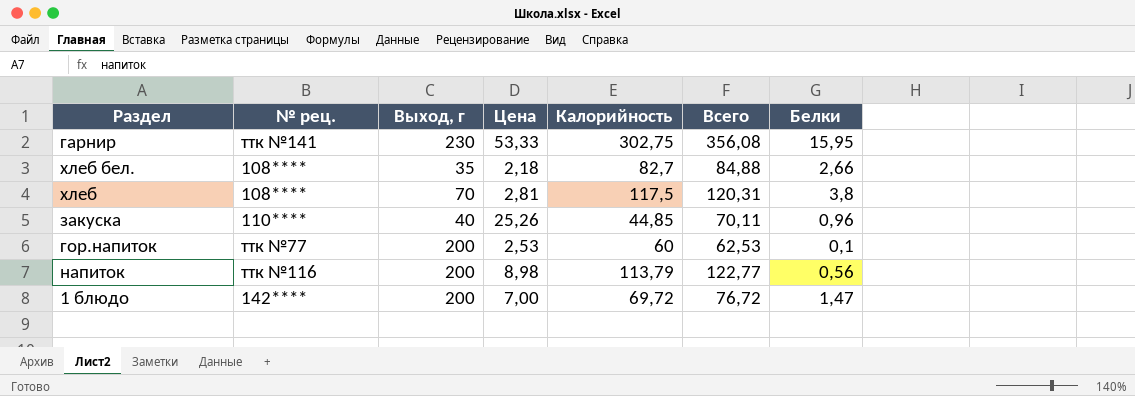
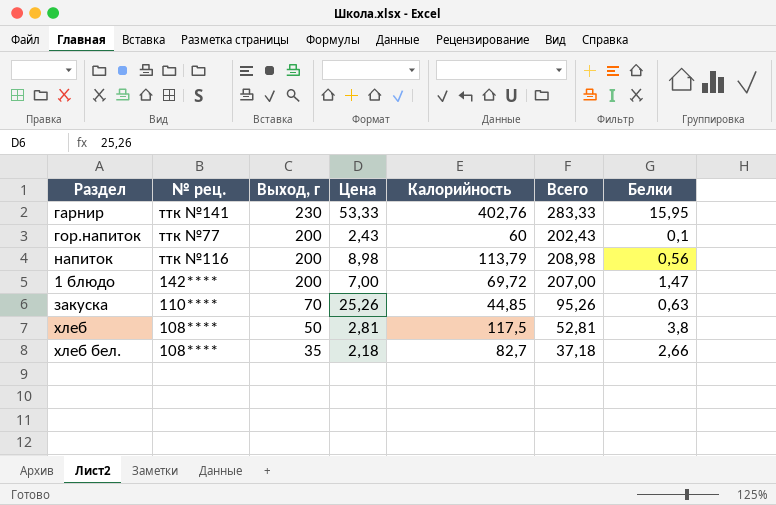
row order: none -> Выход, г descending
column Всего | formula: [Цена] + [Калорийность] -> [Выход, г] + [Цена]
гарнир | Калорийность: 302,75 -> 402,76
гор.напиток | Цена: 2,53 -> 2,43
закуска | Выход, г: 40 -> 70
закуска | Белки: 0,96 -> 0,63
хлеб | Выход, г: 70 -> 50

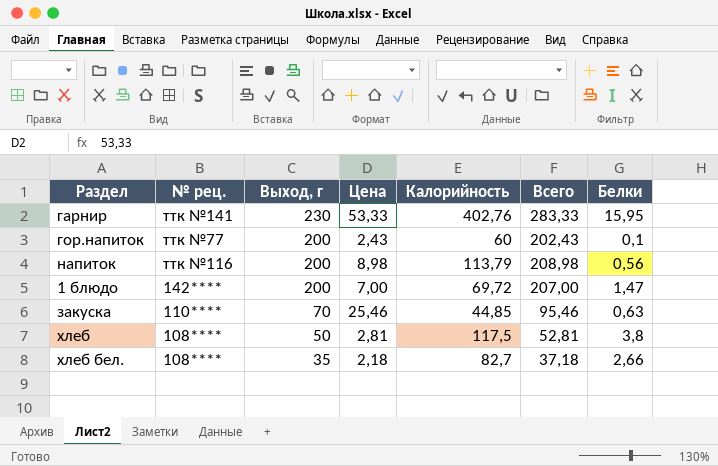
закуска | Цена: 25,26 -> 25,46
закуска | Всего: 95,26 -> 95,46

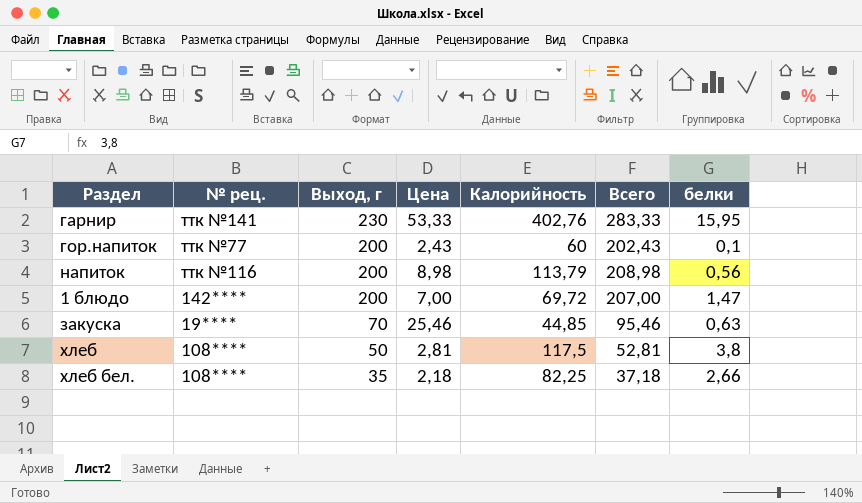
column name: Белки -> белки
закуска | № рец.: 110**** -> 19****
хлеб бел. | Калорийность: 82,7 -> 82,25

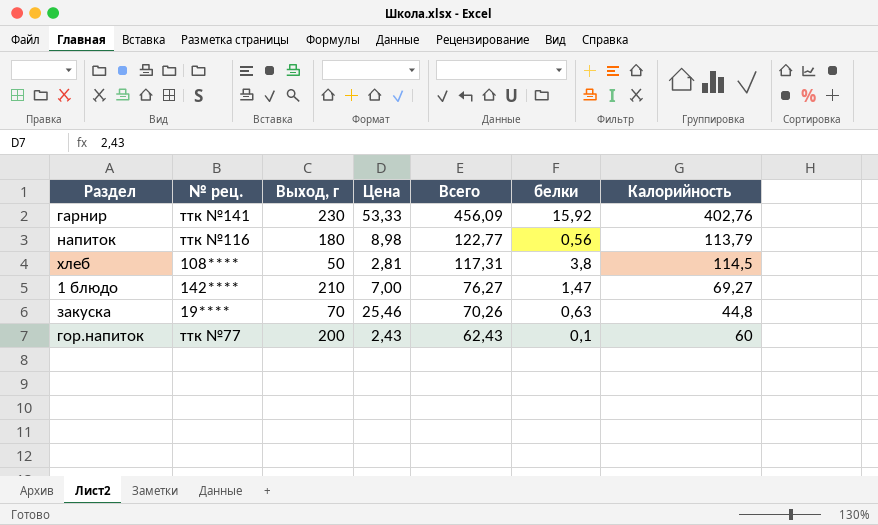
row order: Выход, г descending -> Всего descending
column Всего | formula: [Выход, г] + [Цена] -> [Цена] + [Калорийность]
column Калорийность | position: 5 -> 7
row хлеб бел.: 108**** | 35 | 2,18 | 82,25 | 37,18 | 2,66 -> none
гарнир | белки: 15,95 -> 15,92
напиток | Выход, г: 200 -> 180
хлеб | Калорийность: 117,5 -> 114,5
1 блюдо | Выход, г: 200 -> 210
1 блюдо | Калорийность: 69,72 -> 69,27
закуска | Калорийность: 44,85 -> 44,8

